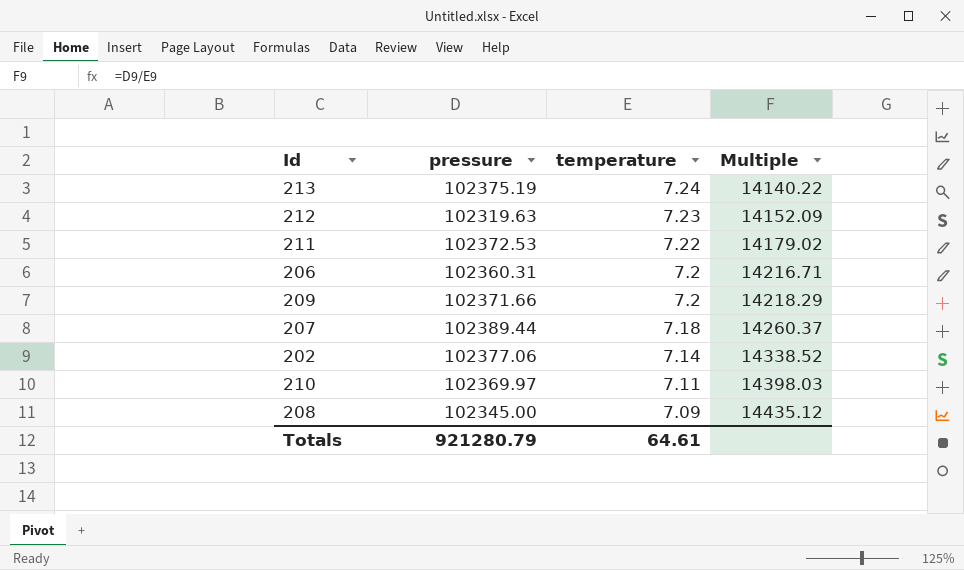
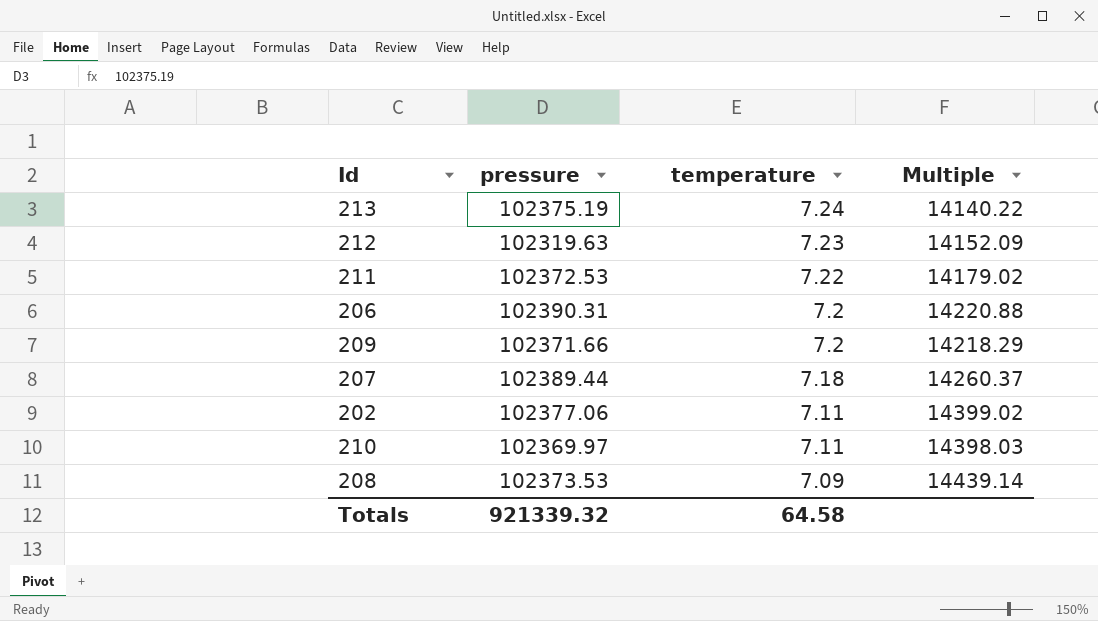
206 | pressure: 102360.31 -> 102390.31
206 | Multiple: 14216.71 -> 14220.88
202 | temperature: 7.14 -> 7.11
202 | Multiple: 14338.52 -> 14399.02
208 | pressure: 102345.00 -> 102373.53
208 | Multiple: 14435.12 -> 14439.14
Totals | pressure: 921280.79 -> 921339.32
Totals | temperature: 64.61 -> 64.58

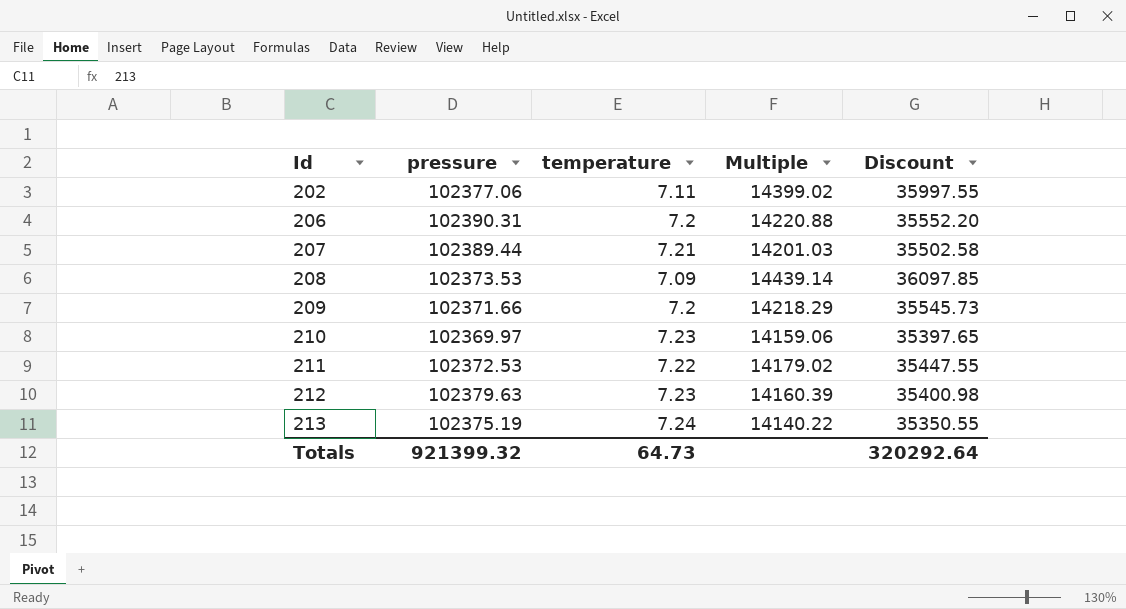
row order: temperature descending -> Id ascending
column Discount | formula: none -> [Multiple] * 2.5
207 | temperature: 7.18 -> 7.21
207 | Multiple: 14260.37 -> 14201.03
210 | temperature: 7.11 -> 7.23
210 | Multiple: 14398.03 -> 14159.06
212 | pressure: 102319.63 -> 102379.63
212 | Multiple: 14152.09 -> 14160.39
Totals | pressure: 921339.32 -> 921399.32
Totals | temperature: 64.58 -> 64.73

